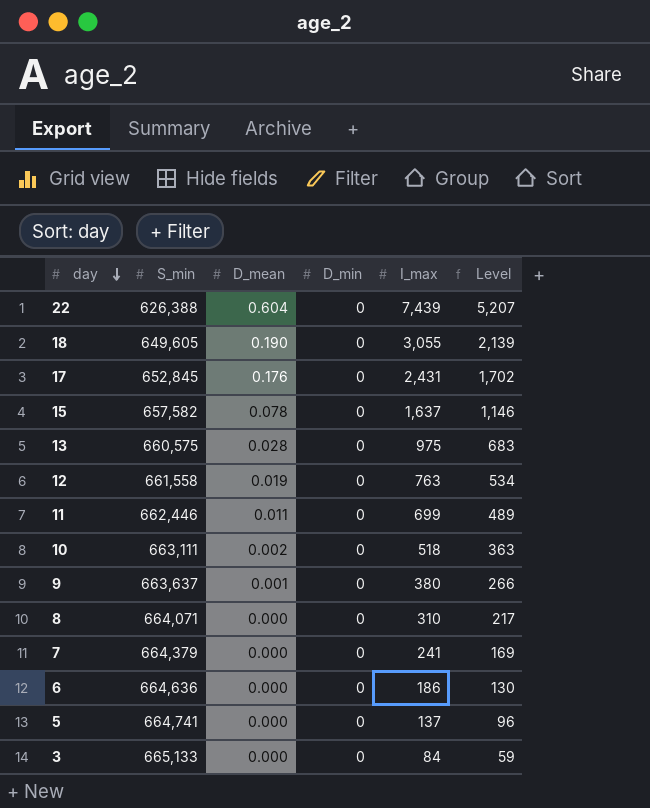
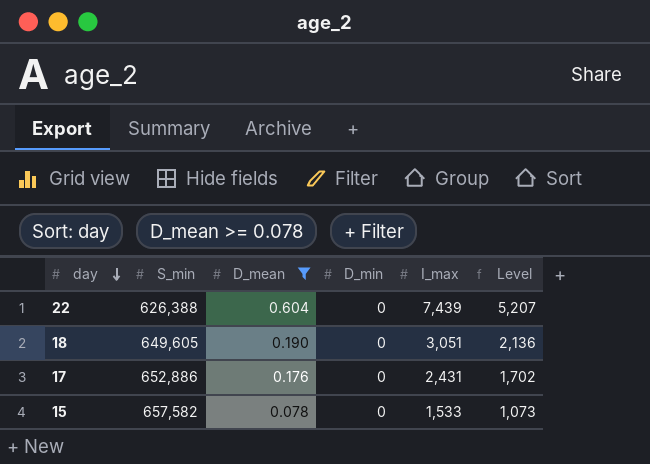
filter: none -> D_mean >= 0.078
18 | I_max: 3,055 -> 3,051
18 | Level: 2,139 -> 2,136
17 | S_min: 652,845 -> 652,886
15 | I_max: 1,637 -> 1,533
15 | Level: 1,146 -> 1,073

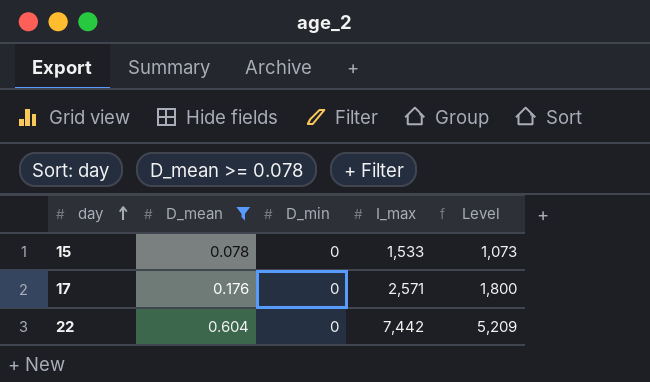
row order: day descending -> day ascending
column S_min | position: 2 -> none
row 18: 649,605 | 0.190 | 0 | 3,051 | 2,136 -> none
17 | I_max: 2,431 -> 2,571
17 | Level: 1,702 -> 1,800
22 | I_max: 7,439 -> 7,442
22 | Level: 5,207 -> 5,209

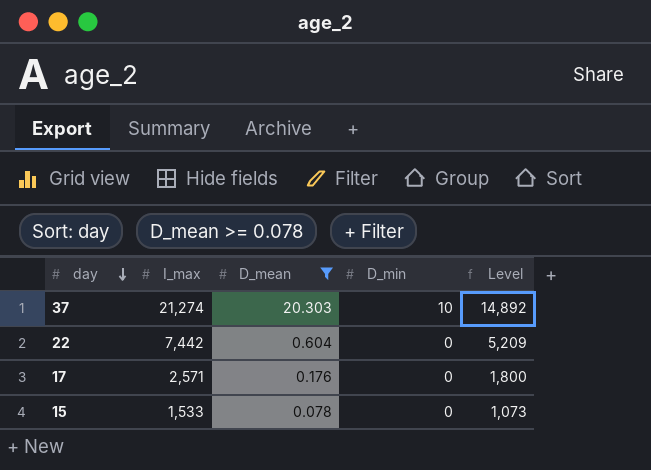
row order: day ascending -> day descending
column I_max | position: 4 -> 2
row 37: none -> 21,274 | 20.303 | 10 | 14,892

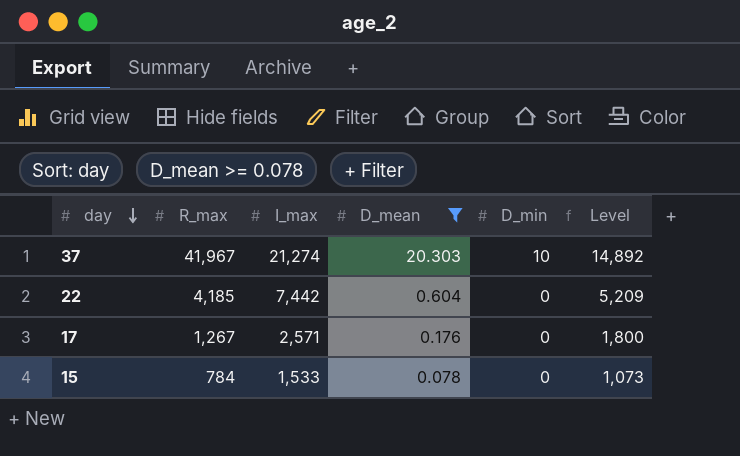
column R_max | position: none -> 2

